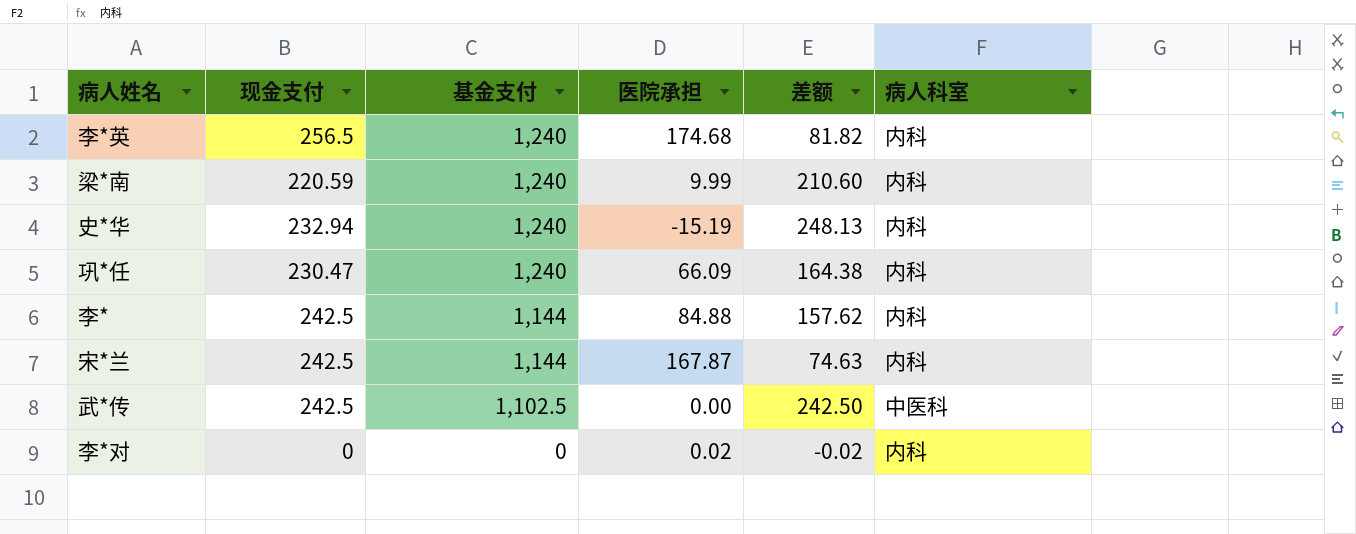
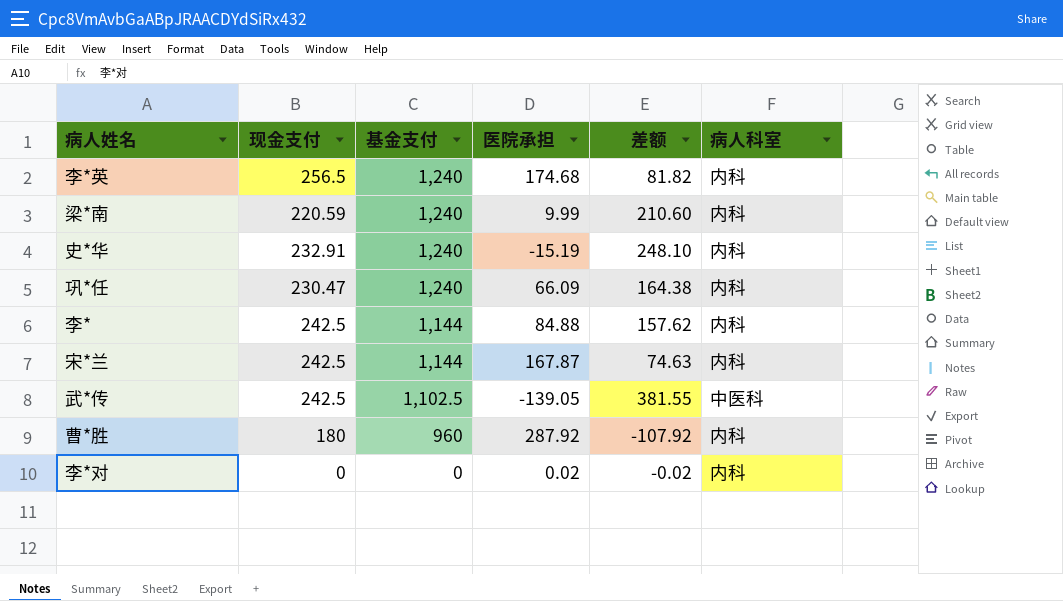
史*华 | 现金支付: 232.94 -> 232.91
史*华 | 差额: 248.13 -> 248.10
武*传 | 医院承担: 0.00 -> -139.05
武*传 | 差额: 242.50 -> 381.55
row 曹*胜: none -> 180 | 960 | 287.92 | -107.92 | 内科

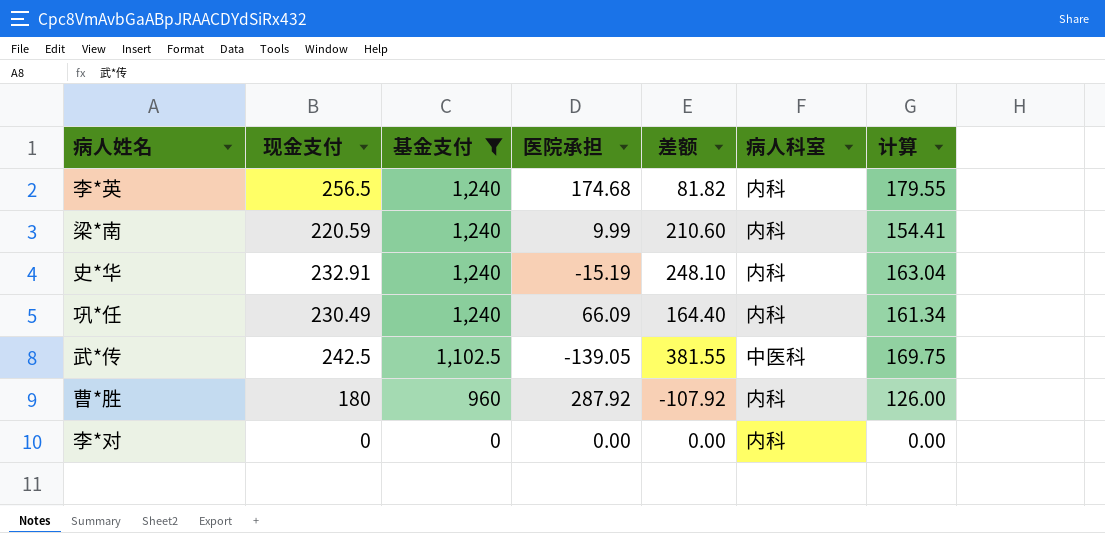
filter: none -> 基金支付 != 1,144
column 计算 | formula: none -> [现金支付] * 0.7
巩*任 | 现金支付: 230.47 -> 230.49
巩*任 | 差额: 164.38 -> 164.40
李*对 | 医院承担: 0.02 -> 0.00
李*对 | 差额: -0.02 -> 0.00

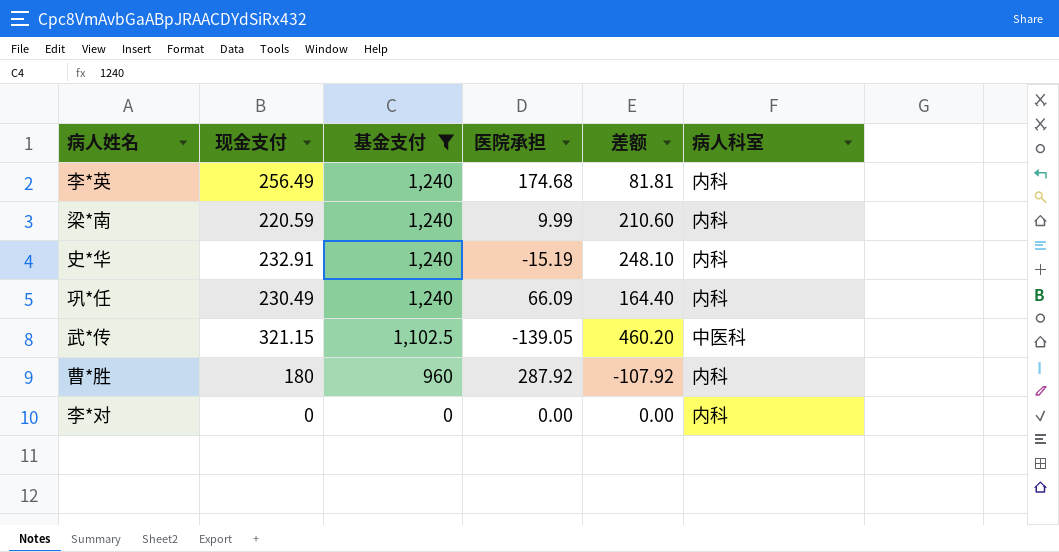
column 计算 | formula: [现金支付] * 0.7 -> none
李*英 | 现金支付: 256.5 -> 256.49
李*英 | 差额: 81.82 -> 81.81
武*传 | 现金支付: 242.5 -> 321.15
武*传 | 差额: 381.55 -> 460.20

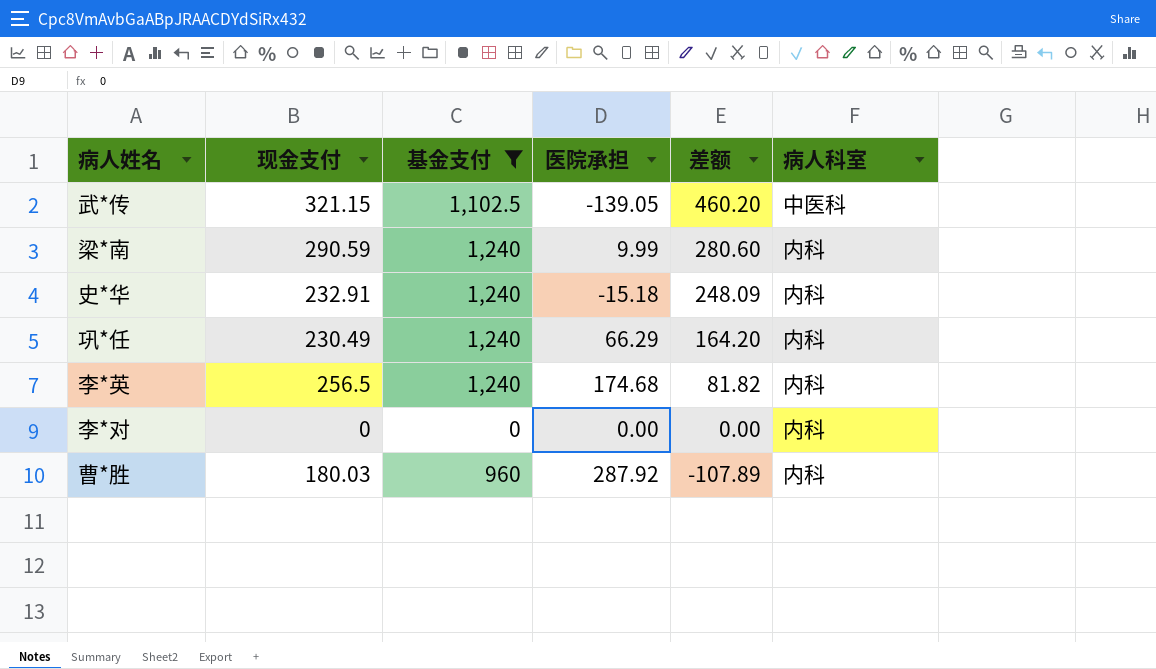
row order: 基金支付 descending -> 差额 descending
梁*南 | 现金支付: 220.59 -> 290.59
梁*南 | 差额: 210.60 -> 280.60
史*华 | 医院承担: -15.19 -> -15.18
史*华 | 差额: 248.10 -> 248.09
巩*任 | 医院承担: 66.09 -> 66.29
巩*任 | 差额: 164.40 -> 164.20
李*英 | 现金支付: 256.49 -> 256.5
李*英 | 差额: 81.81 -> 81.82
曹*胜 | 现金支付: 180 -> 180.03
曹*胜 | 差额: -107.92 -> -107.89

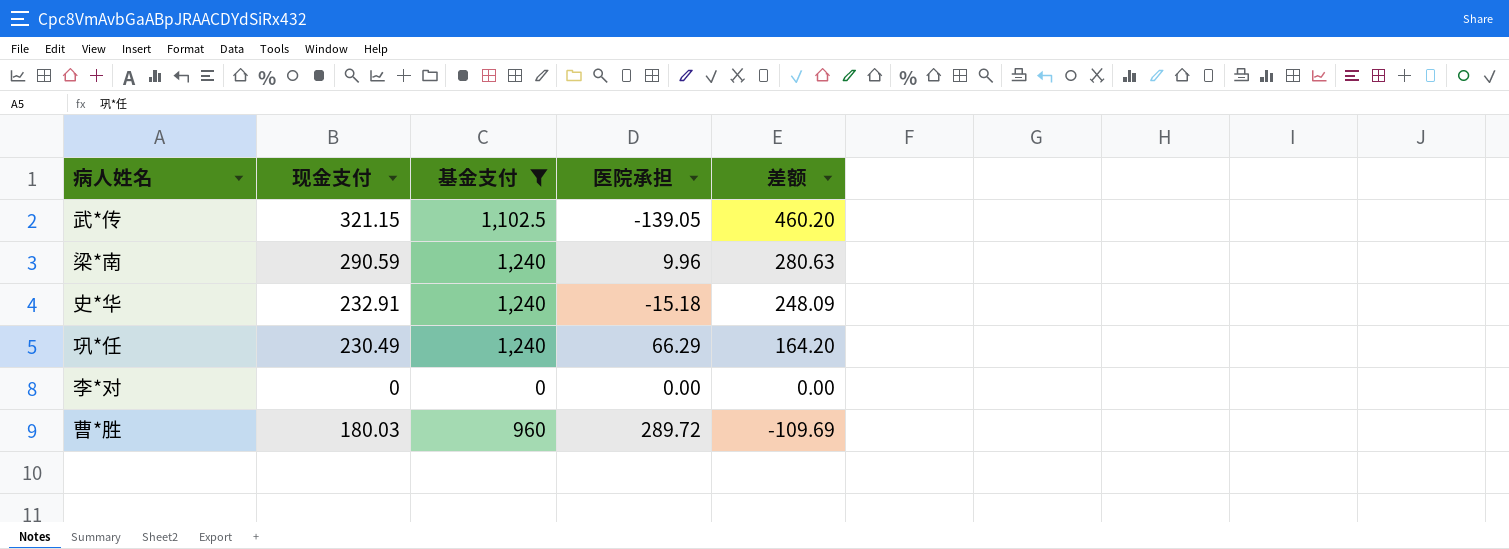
column 病人科室 | position: 6 -> none
row 李*英: 256.5 | 1,240 | 174.68 | 81.82 | 内科 -> none
梁*南 | 医院承担: 9.99 -> 9.96
梁*南 | 差额: 280.60 -> 280.63
曹*胜 | 医院承担: 287.92 -> 289.72
曹*胜 | 差额: -107.89 -> -109.69

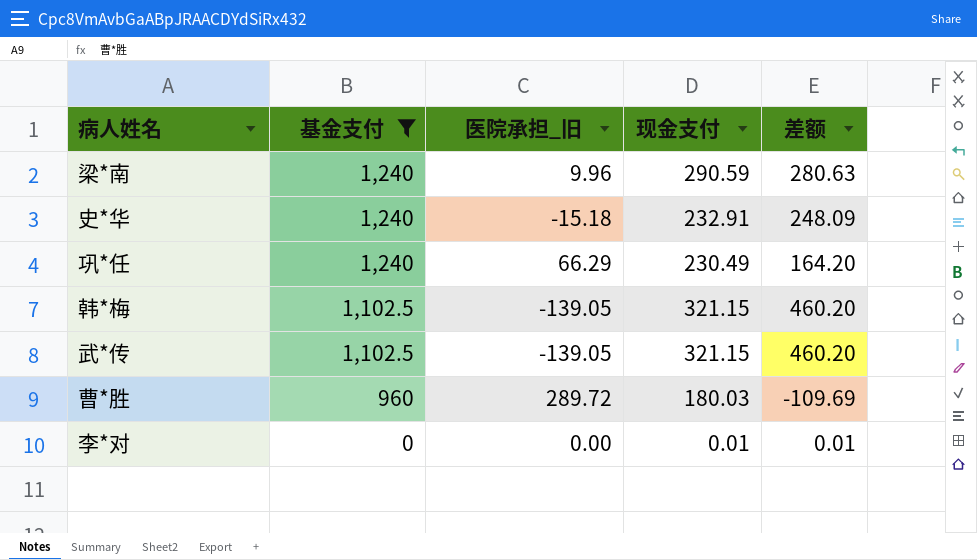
row order: 差额 descending -> 基金支付 descending
column name: 医院承担 -> 医院承担_旧
column 现金支付 | position: 2 -> 4
row 韩*梅: none -> 1,102.5 | -139.05 | 321.15 | 460.20
李*对 | 现金支付: 0 -> 0.01
李*对 | 差额: 0.00 -> 0.01

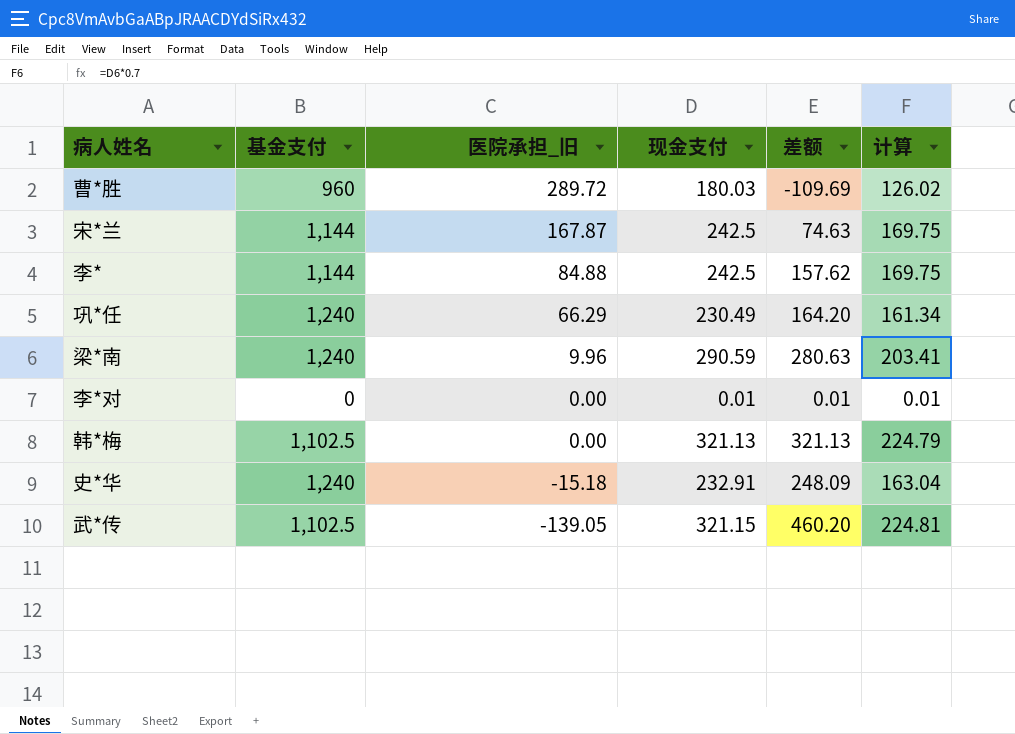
filter: 基金支付 != 1,144 -> none
row order: 基金支付 descending -> 医院承担_旧 descending
column 计算 | formula: none -> [现金支付] * 0.7
韩*梅 | 医院承担_旧: -139.05 -> 0.00
韩*梅 | 现金支付: 321.15 -> 321.13
韩*梅 | 差额: 460.20 -> 321.13

